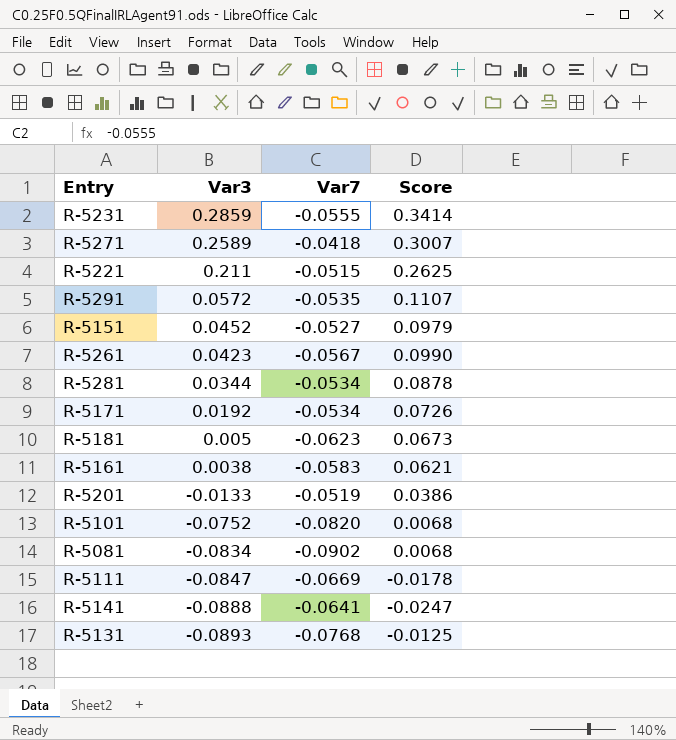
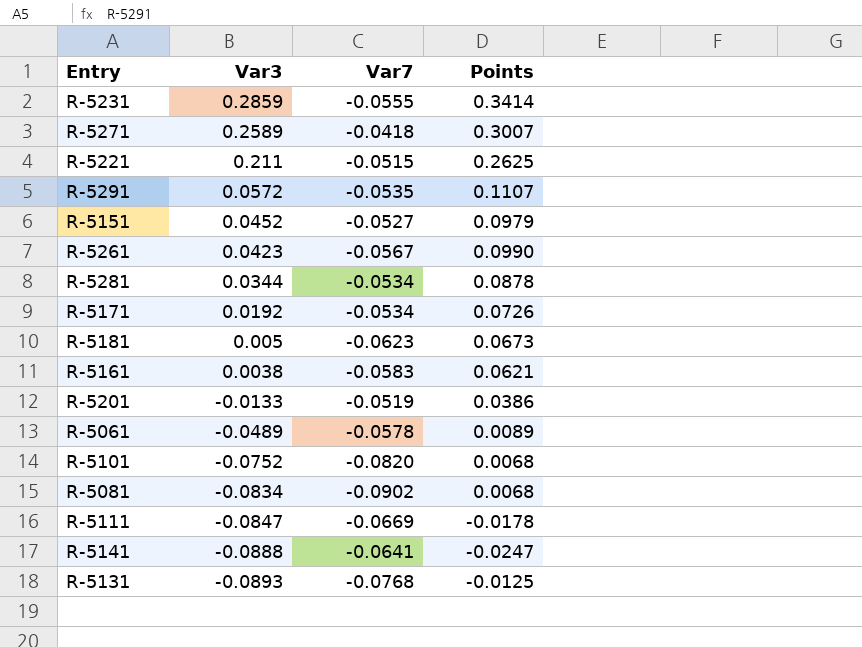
column name: Score -> Points
row R-5061: none -> -0.0489 | -0.0578 | 0.0089

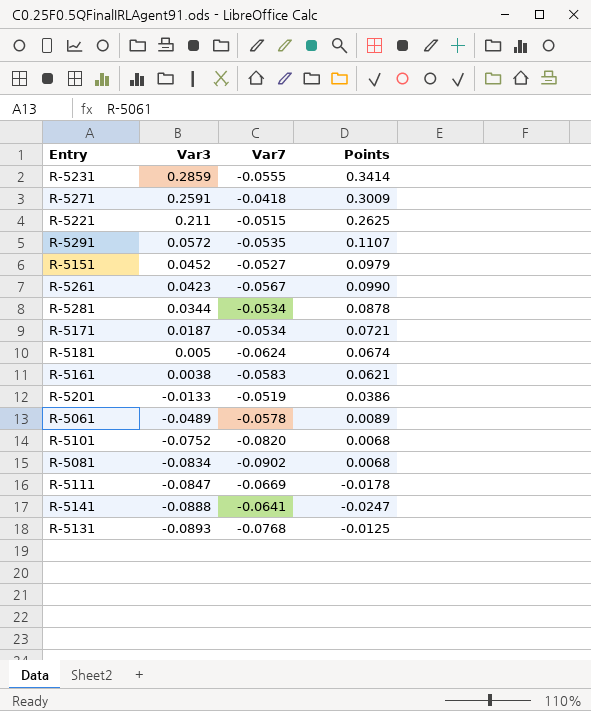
R-5271 | Var3: 0.2589 -> 0.2591
R-5271 | Points: 0.3007 -> 0.3009
R-5171 | Var3: 0.0192 -> 0.0187
R-5171 | Points: 0.0726 -> 0.0721
R-5181 | Var7: -0.0623 -> -0.0624
R-5181 | Points: 0.0673 -> 0.0674

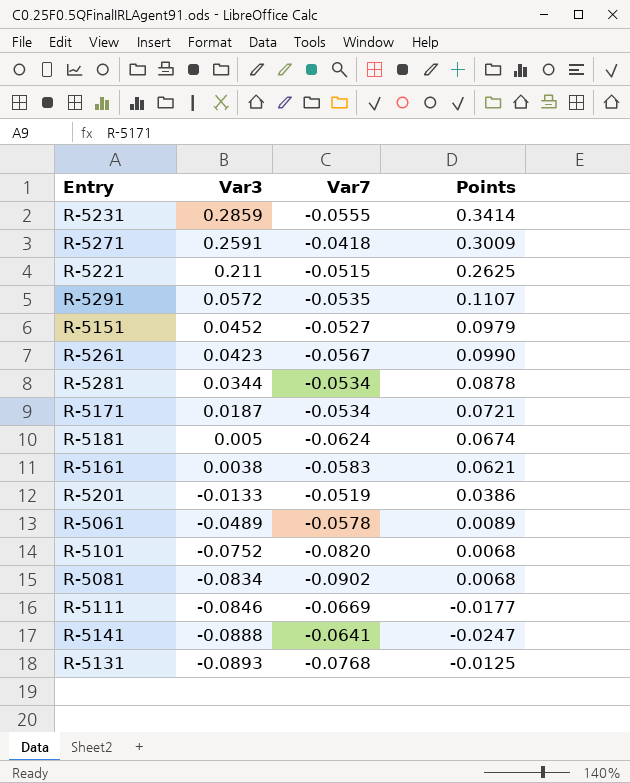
R-5111 | Var3: -0.0847 -> -0.0846
R-5111 | Points: -0.0178 -> -0.0177

